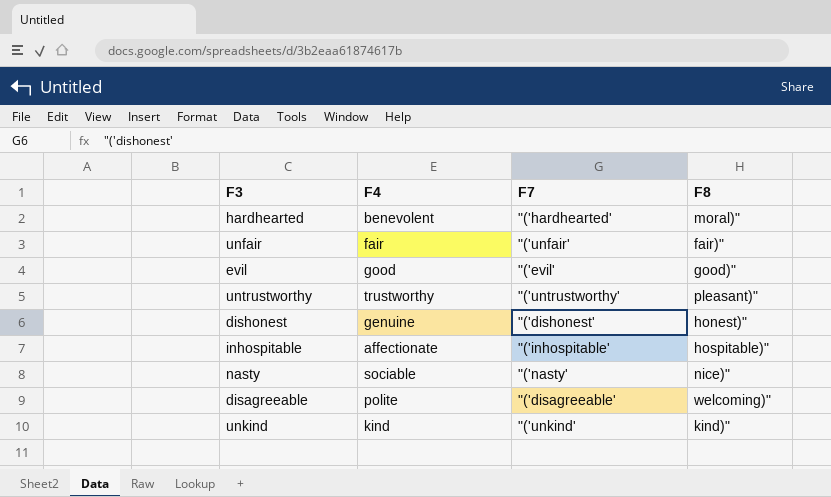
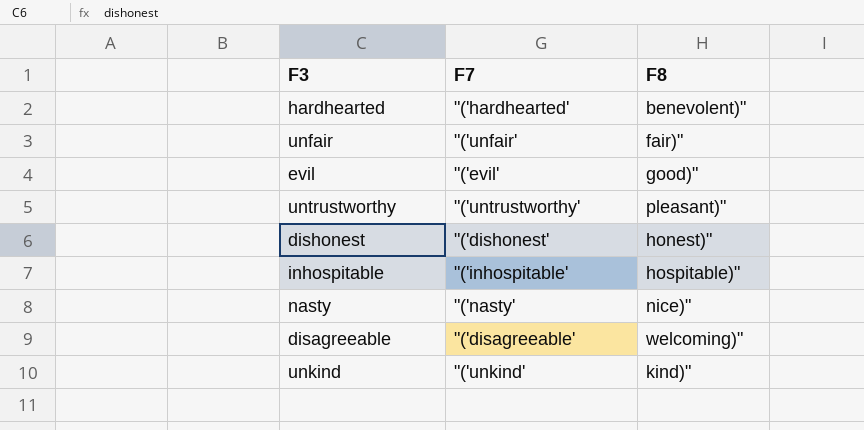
column F4 | position: 2 -> none
hardhearted | F8: moral)" -> benevolent)"

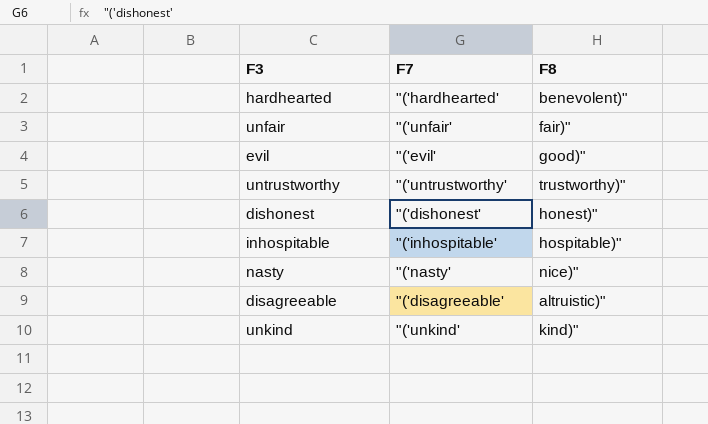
untrustworthy | F8: pleasant)" -> trustworthy)"
disagreeable | F8: welcoming)" -> altruistic)"

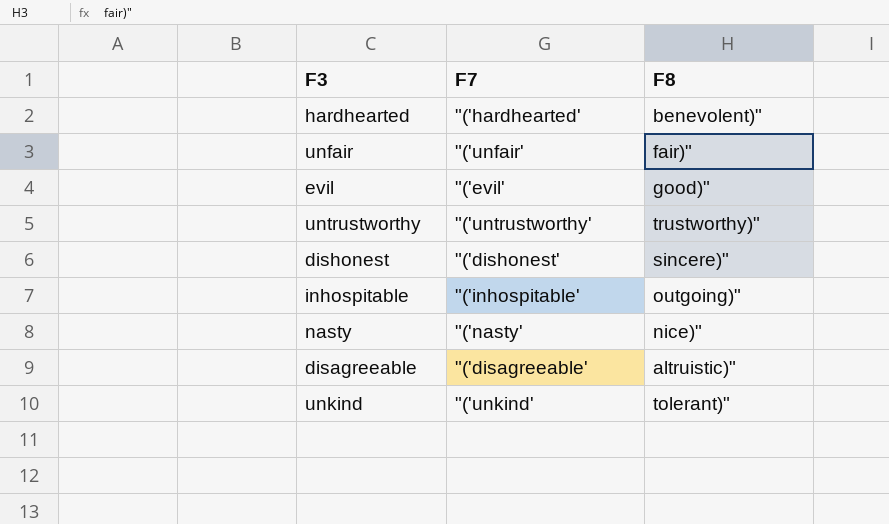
dishonest | F8: honest)" -> sincere)"
inhospitable | F8: hospitable)" -> outgoing)"
unkind | F8: kind)" -> tolerant)"

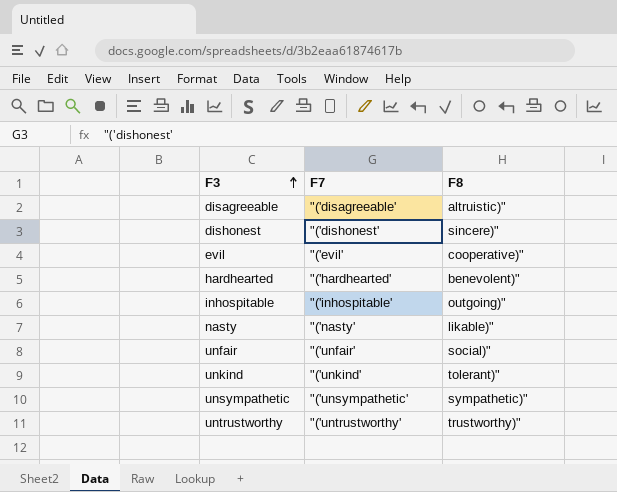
row order: none -> F3 ascending
evil | F8: good)" -> cooperative)"
nasty | F8: nice)" -> likable)"
unfair | F8: fair)" -> social)"
row unsympathetic: none -> "('unsympathetic' | sympathetic)"

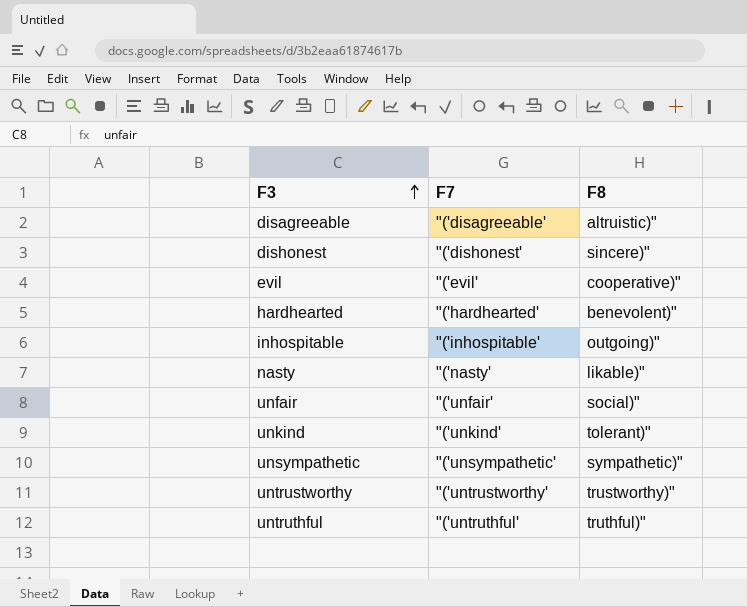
row untruthful: none -> "('untruthful' | truthful)"

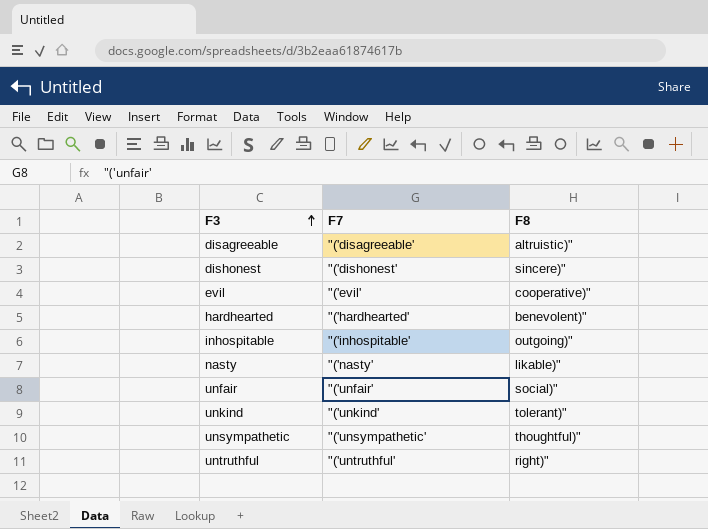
row untrustworthy: "('untrustworthy' | trustworthy)" -> none
unsympathetic | F8: sympathetic)" -> thoughtful)"
untruthful | F8: truthful)" -> right)"

